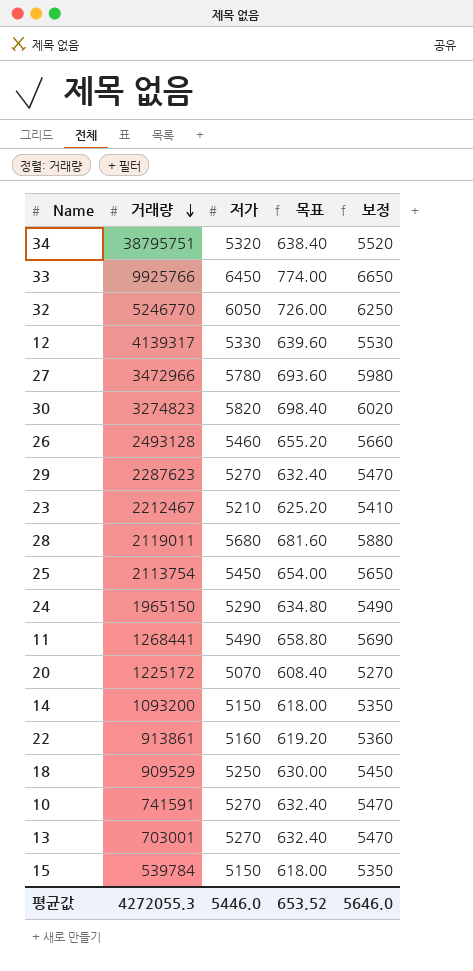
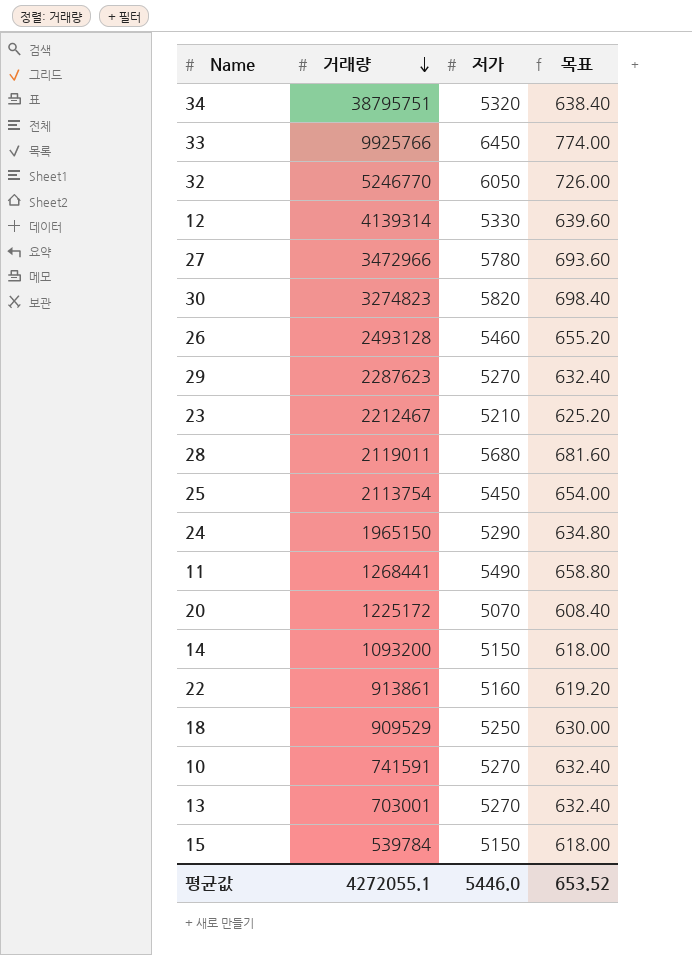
column 보정 | formula: [저가] + 200 -> none
12 | 거래량: 4139317 -> 4139314
평균값 | 거래량: 4272055.3 -> 4272055.1

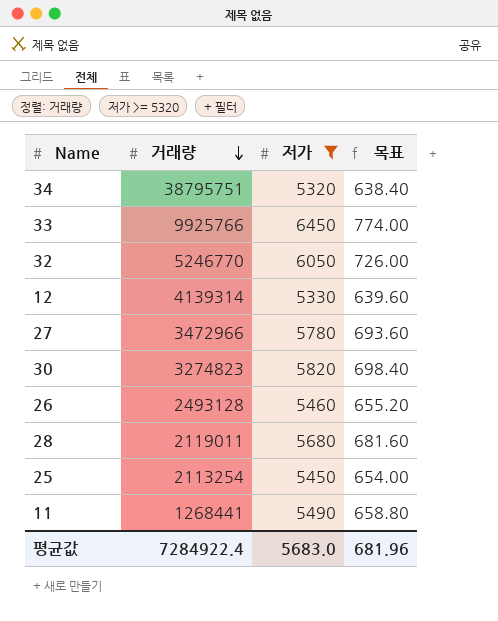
filter: none -> 저가 >= 5320
25 | 거래량: 2113754 -> 2113254
평균값 | 거래량: 4272055.1 -> 7284922.4
평균값 | 저가: 5446.0 -> 5683.0
평균값 | 목표: 653.52 -> 681.96

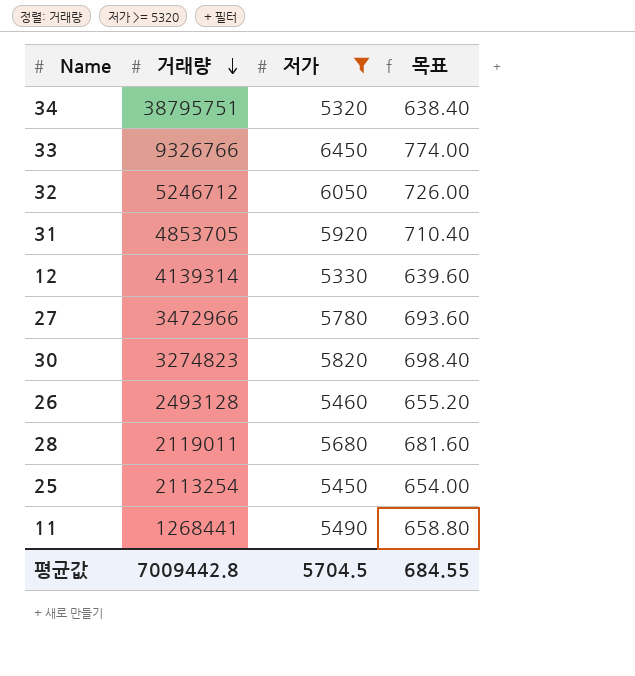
33 | 거래량: 9925766 -> 9326766
32 | 거래량: 5246770 -> 5246712
row 31: none -> 4853705 | 5920 | 710.40
평균값 | 거래량: 7284922.4 -> 7009442.8
평균값 | 저가: 5683.0 -> 5704.5
평균값 | 목표: 681.96 -> 684.55

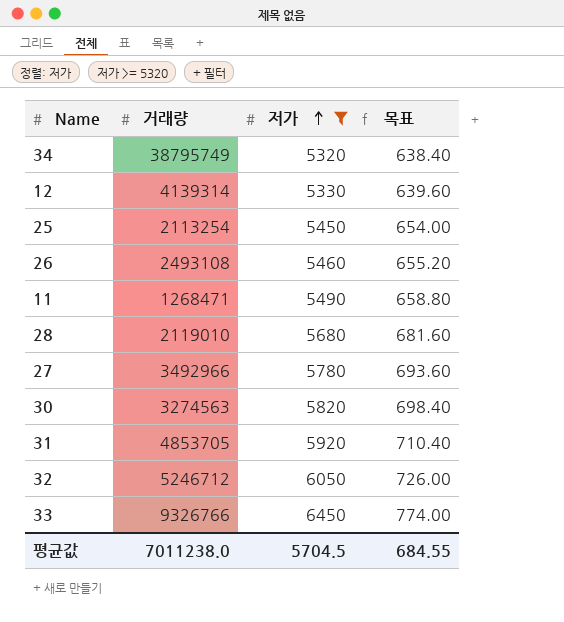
row order: 거래량 descending -> 저가 ascending
34 | 거래량: 38795751 -> 38795749
26 | 거래량: 2493128 -> 2493108
11 | 거래량: 1268441 -> 1268471
28 | 거래량: 2119011 -> 2119010
27 | 거래량: 3472966 -> 3492966
30 | 거래량: 3274823 -> 3274563
평균값 | 거래량: 7009442.8 -> 7011238.0

